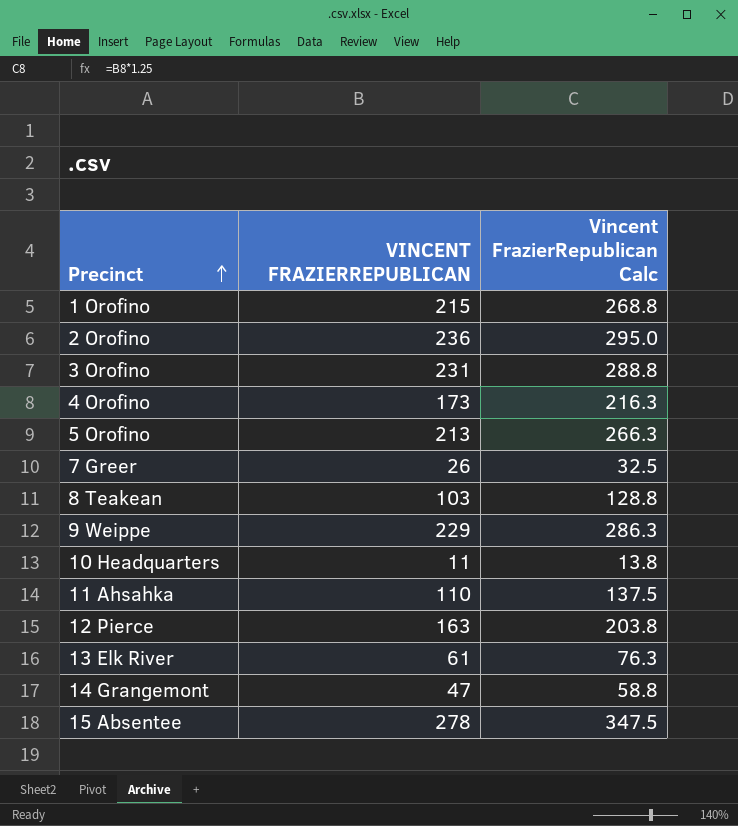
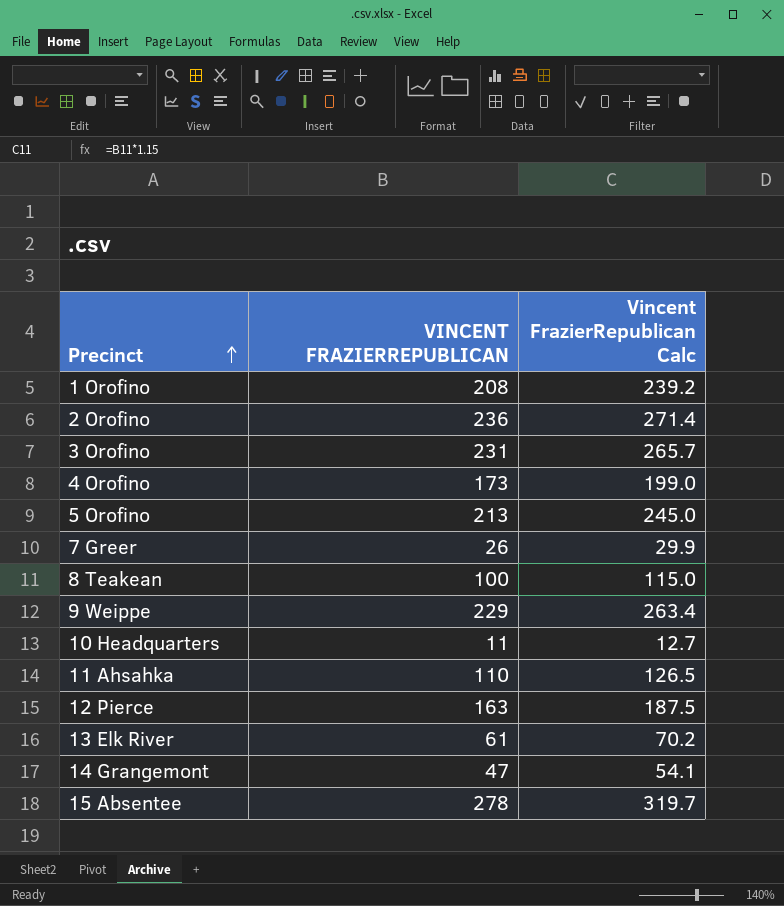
column Vincent FrazierRepublican Calc | formula: [VINCENT FRAZIERREPUBLICAN] * 1.25 -> [VINCENT FRAZIERREPUBLICAN] * 1.15
1 Orofino | VINCENT FRAZIERREPUBLICAN: 215 -> 208
8 Teakean | VINCENT FRAZIERREPUBLICAN: 103 -> 100

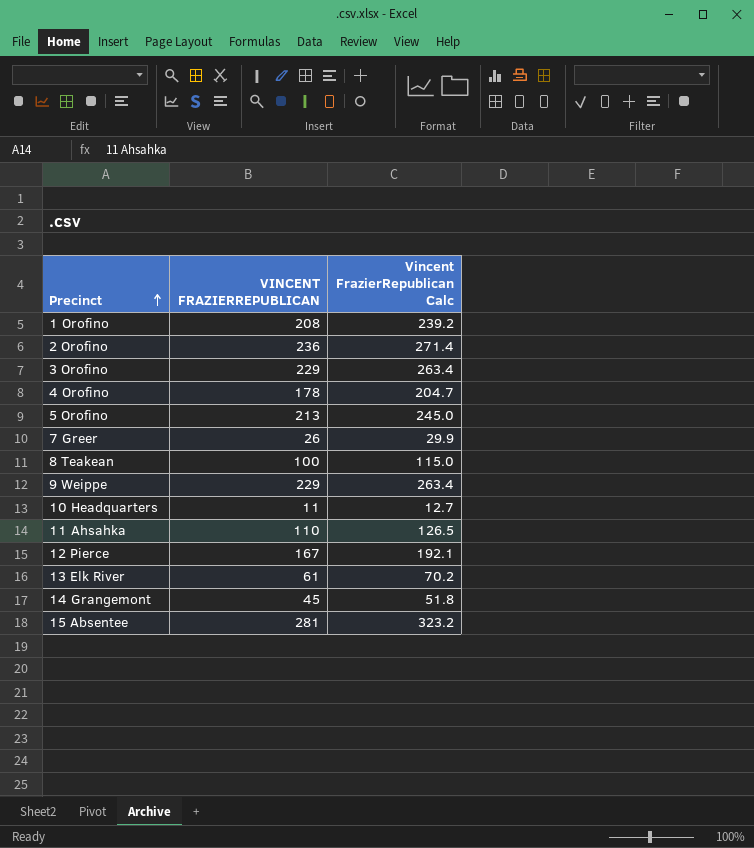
3 Orofino | VINCENT FRAZIERREPUBLICAN: 231 -> 229
3 Orofino | Vincent FrazierRepublican Calc: 265.7 -> 263.4
4 Orofino | VINCENT FRAZIERREPUBLICAN: 173 -> 178
4 Orofino | Vincent FrazierRepublican Calc: 199.0 -> 204.7
12 Pierce | VINCENT FRAZIERREPUBLICAN: 163 -> 167
12 Pierce | Vincent FrazierRepublican Calc: 187.5 -> 192.1
14 Grangemont | VINCENT FRAZIERREPUBLICAN: 47 -> 45
14 Grangemont | Vincent FrazierRepublican Calc: 54.1 -> 51.8
15 Absentee | VINCENT FRAZIERREPUBLICAN: 278 -> 281
15 Absentee | Vincent FrazierRepublican Calc: 319.7 -> 323.2

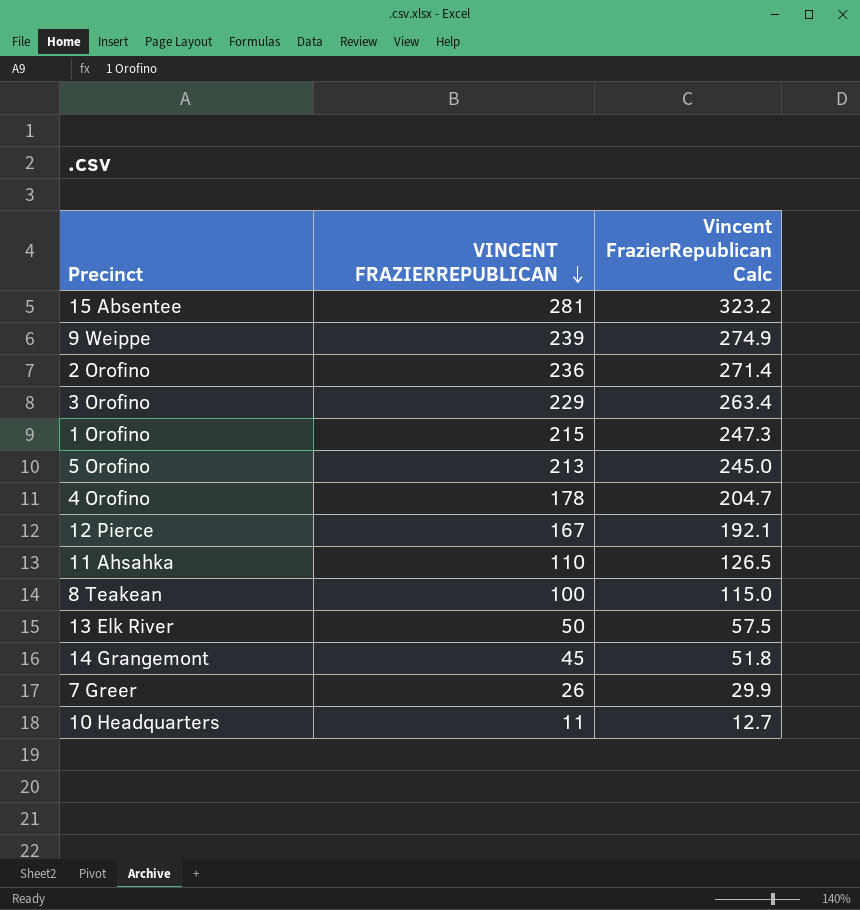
row order: Precinct ascending -> VINCENT FRAZIERREPUBLICAN descending
9 Weippe | VINCENT FRAZIERREPUBLICAN: 229 -> 239
9 Weippe | Vincent FrazierRepublican Calc: 263.4 -> 274.9
1 Orofino | VINCENT FRAZIERREPUBLICAN: 208 -> 215
1 Orofino | Vincent FrazierRepublican Calc: 239.2 -> 247.3
13 Elk River | VINCENT FRAZIERREPUBLICAN: 61 -> 50
13 Elk River | Vincent FrazierRepublican Calc: 70.2 -> 57.5

